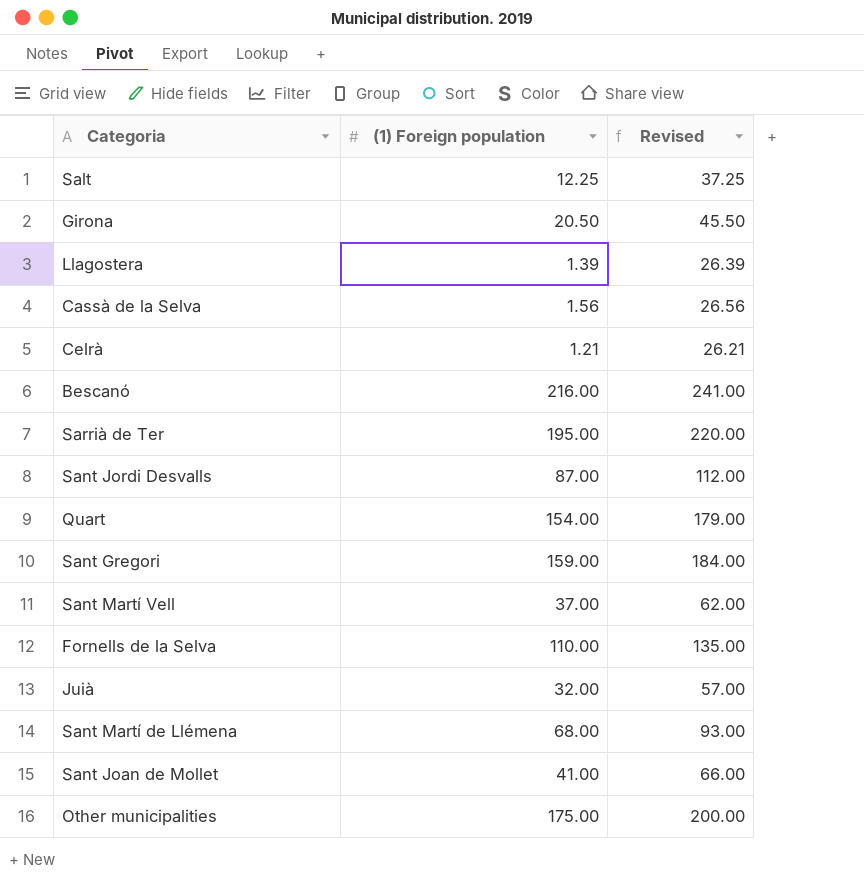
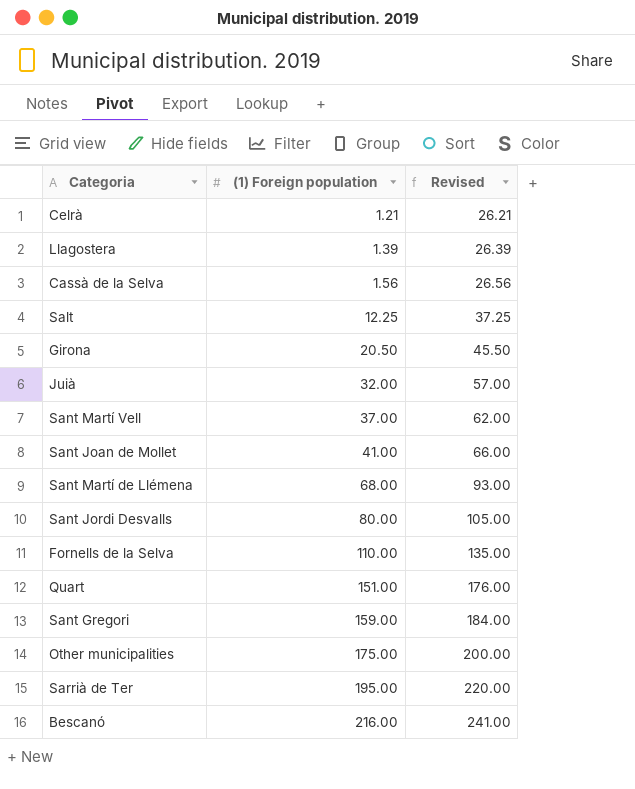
row order: none -> (1) Foreign population ascending
Sant Jordi Desvalls | (1) Foreign population: 87.00 -> 80.00
Sant Jordi Desvalls | Revised: 112.00 -> 105.00
Quart | (1) Foreign population: 154.00 -> 151.00
Quart | Revised: 179.00 -> 176.00

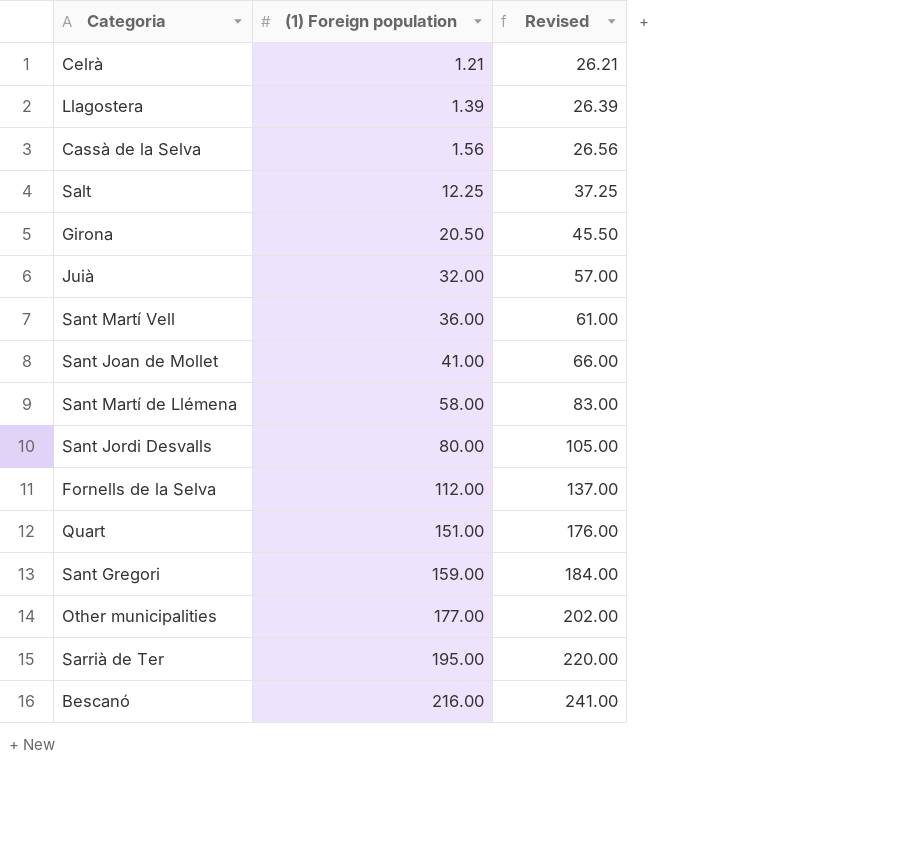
Sant Martí Vell | (1) Foreign population: 37.00 -> 36.00
Sant Martí Vell | Revised: 62.00 -> 61.00
Sant Martí de Llémena | (1) Foreign population: 68.00 -> 58.00
Sant Martí de Llémena | Revised: 93.00 -> 83.00
Fornells de la Selva | (1) Foreign population: 110.00 -> 112.00
Fornells de la Selva | Revised: 135.00 -> 137.00
Other municipalities | (1) Foreign population: 175.00 -> 177.00
Other municipalities | Revised: 200.00 -> 202.00

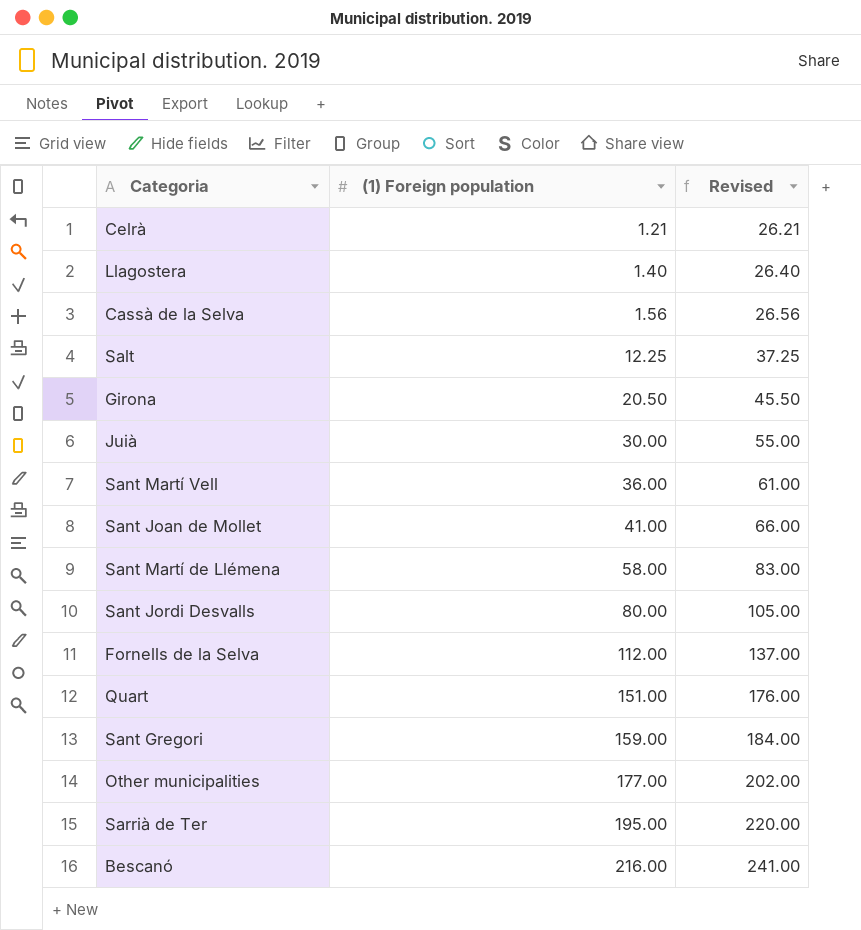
Llagostera | (1) Foreign population: 1.39 -> 1.40
Llagostera | Revised: 26.39 -> 26.40
Juià | (1) Foreign population: 32.00 -> 30.00
Juià | Revised: 57.00 -> 55.00

